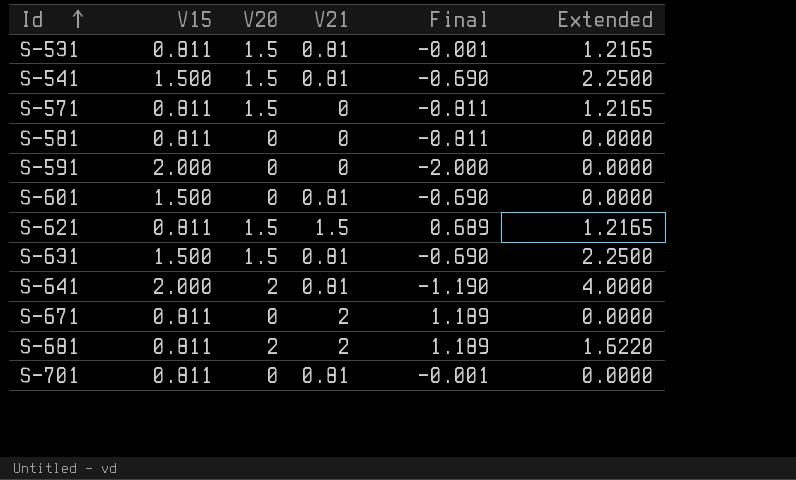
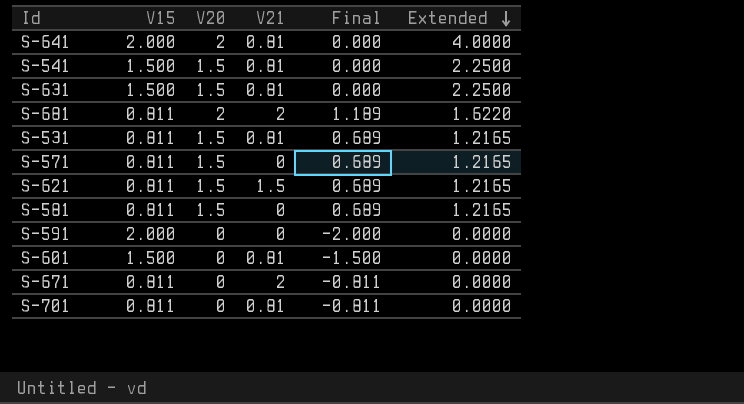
row order: Id ascending -> Extended descending
column Final | formula: [V21] - [V15] -> [V20] - [V15]
S-581 | V20: 0 -> 1.5
S-581 | Extended: 0.0000 -> 1.2165

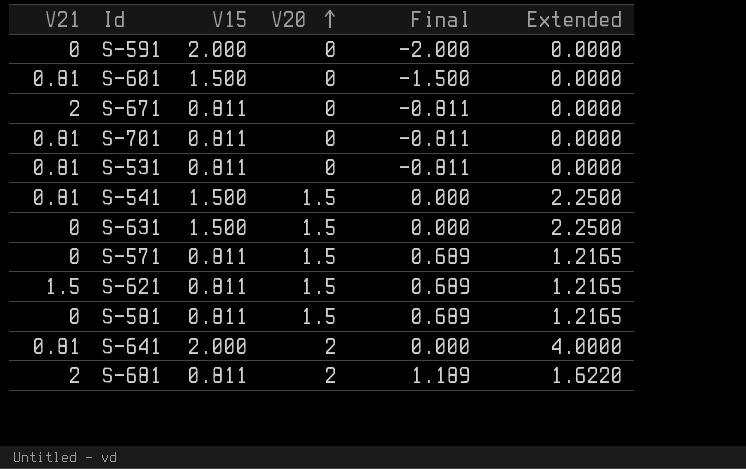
row order: Extended descending -> V20 ascending
column V21 | position: 4 -> 1
S-531 | V20: 1.5 -> 0
S-531 | Final: 0.689 -> -0.811
S-531 | Extended: 1.2165 -> 0.0000
S-631 | V21: 0.81 -> 0

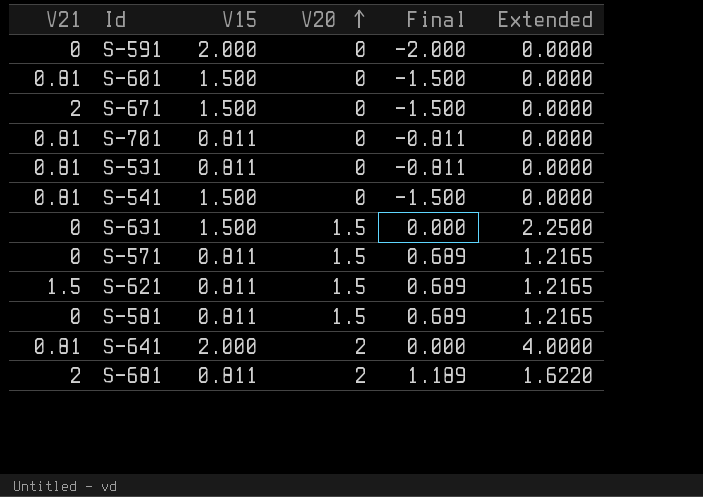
S-671 | V15: 0.811 -> 1.500
S-671 | Final: -0.811 -> -1.500
S-541 | V20: 1.5 -> 0
S-541 | Final: 0.000 -> -1.500
S-541 | Extended: 2.2500 -> 0.0000

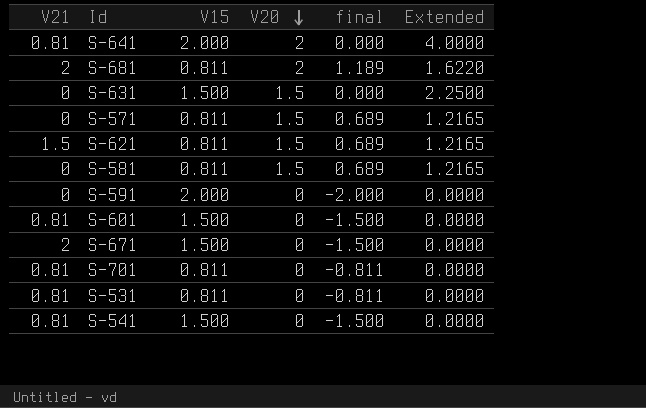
row order: V20 ascending -> V20 descending
column name: Final -> final

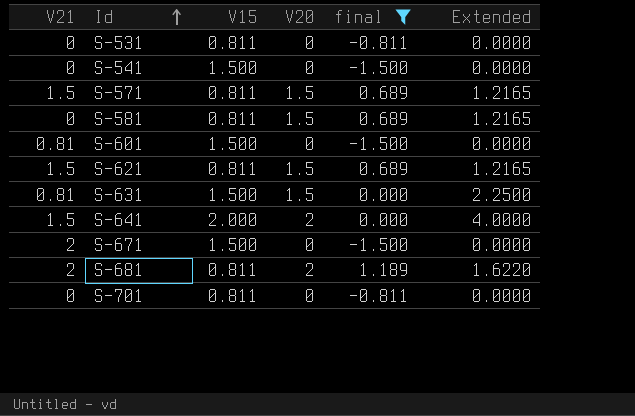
filter: none -> final != -2.000
row order: V20 descending -> Id ascending
S-531 | V21: 0.81 -> 0
S-541 | V21: 0.81 -> 0
S-571 | V21: 0 -> 1.5
S-631 | V21: 0 -> 0.81
S-641 | V21: 0.81 -> 1.5
S-701 | V21: 0.81 -> 0

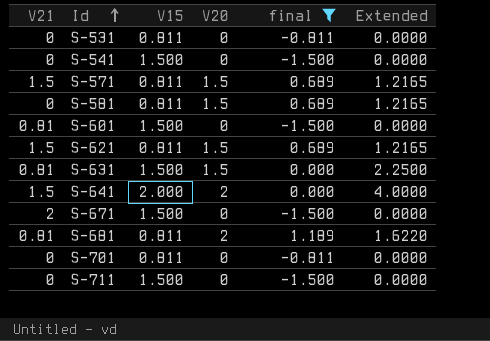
S-681 | V21: 2 -> 0.81
row S-711: none -> 0 | 1.500 | 0 | -1.500 | 0.0000

